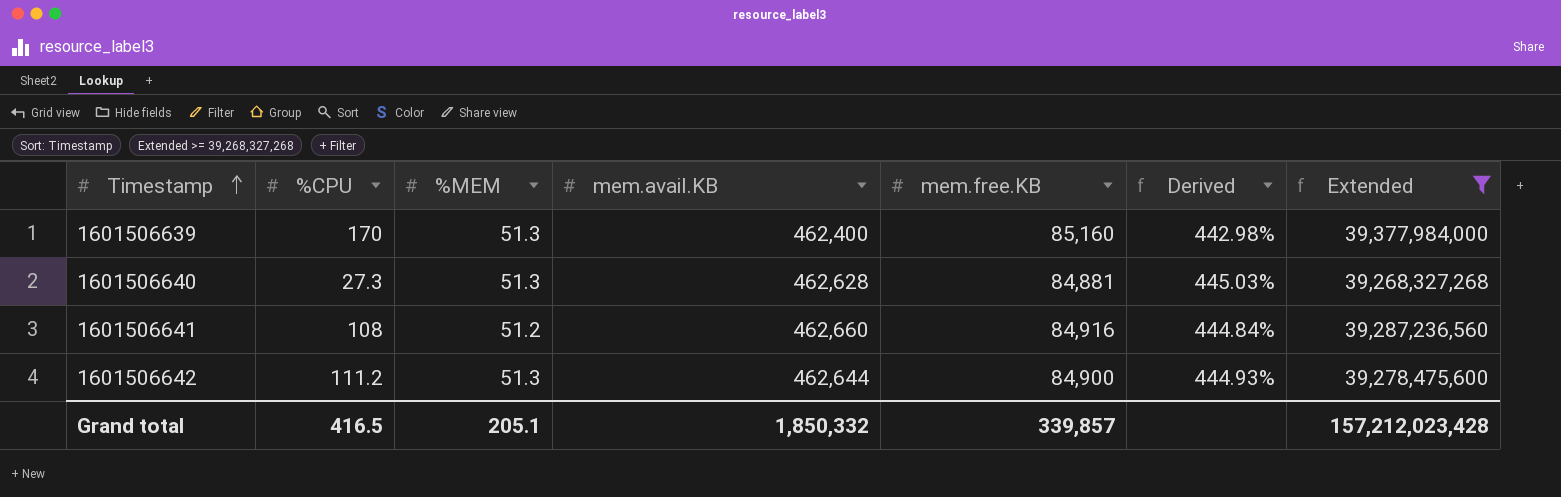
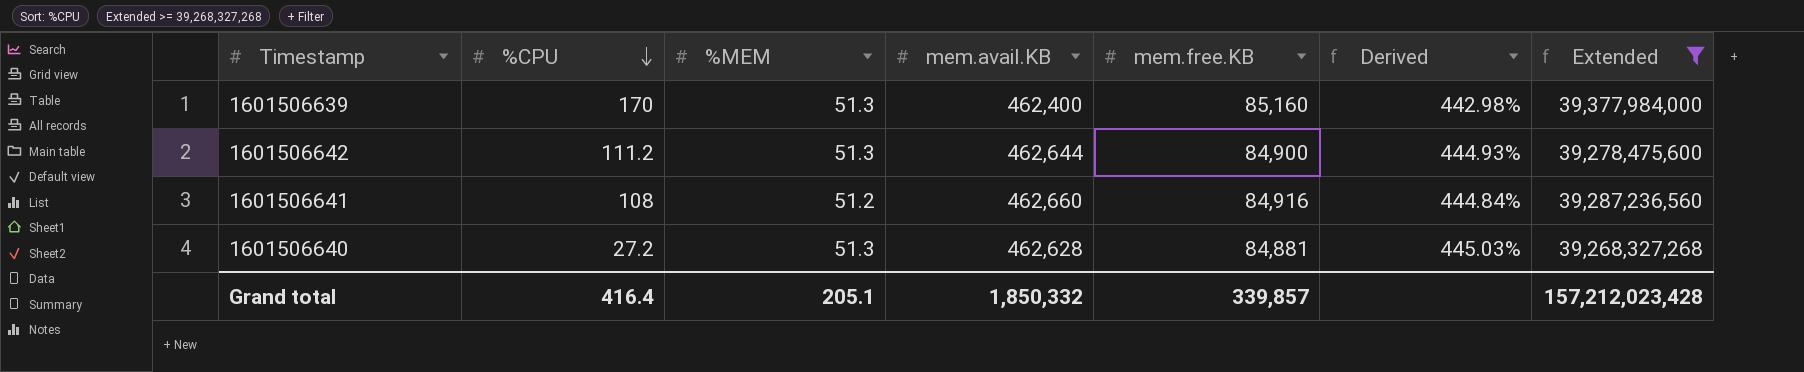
row order: Timestamp ascending -> %CPU descending
1601506640 | %CPU: 27.3 -> 27.2
Grand total | %CPU: 416.5 -> 416.4

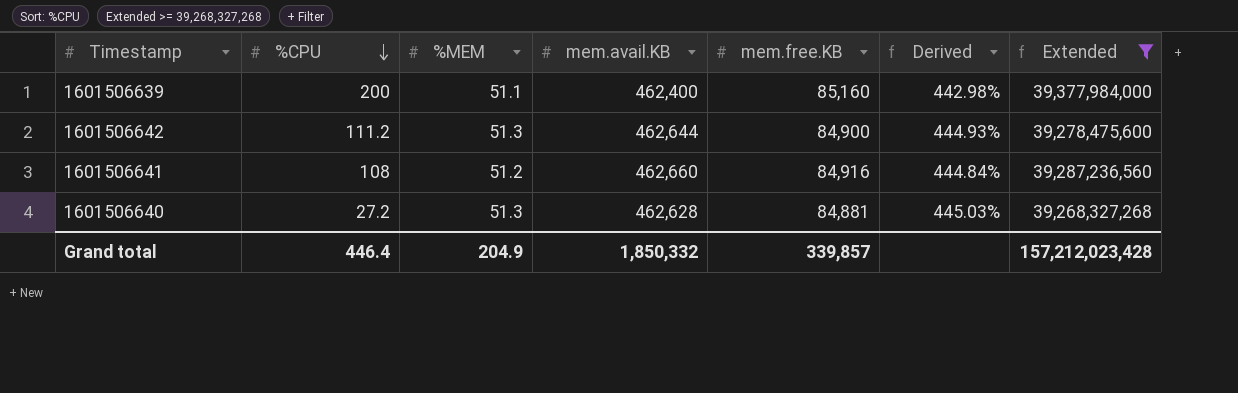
1601506639 | %CPU: 170 -> 200
1601506639 | %MEM: 51.3 -> 51.1
Grand total | %CPU: 416.4 -> 446.4
Grand total | %MEM: 205.1 -> 204.9

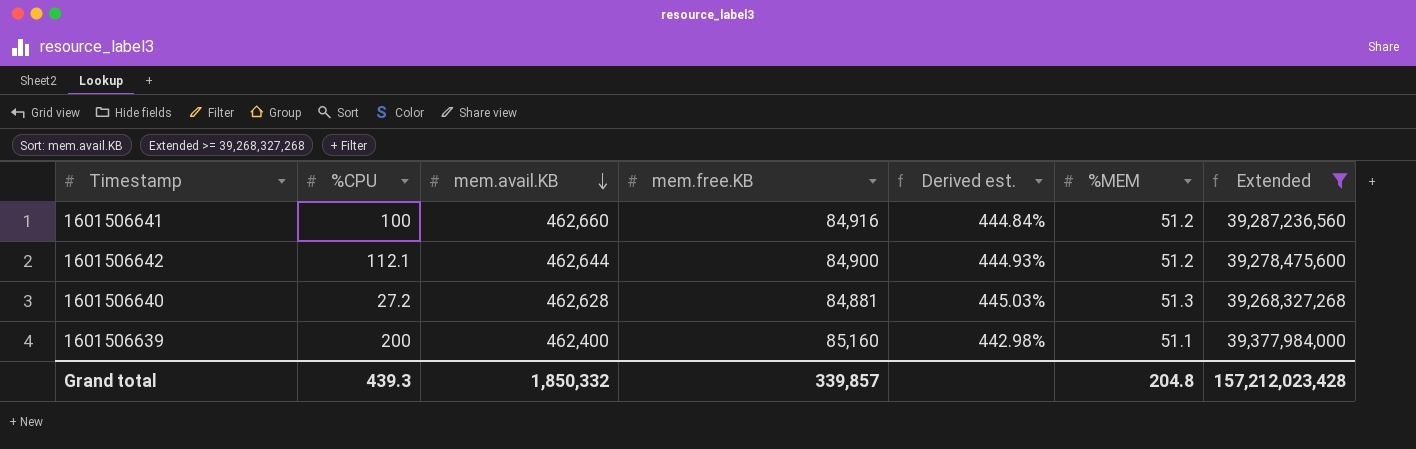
row order: %CPU descending -> mem.avail.KB descending
column name: Derived -> Derived est.
column %MEM | position: 3 -> 6
1601506641 | %CPU: 108 -> 100
1601506642 | %CPU: 111.2 -> 112.1
1601506642 | %MEM: 51.3 -> 51.2
Grand total | %CPU: 446.4 -> 439.3
Grand total | %MEM: 204.9 -> 204.8

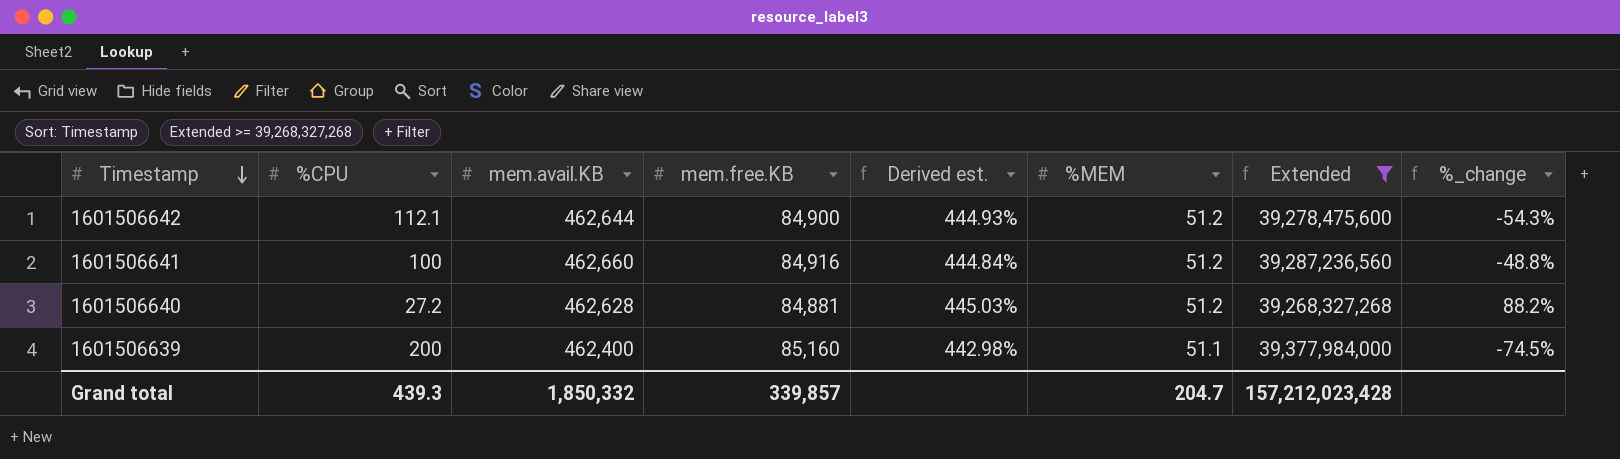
row order: mem.avail.KB descending -> Timestamp descending
column %_change | formula: none -> ([%MEM] - [%CPU]) / [%CPU]
1601506640 | %MEM: 51.3 -> 51.2
Grand total | %MEM: 204.8 -> 204.7

